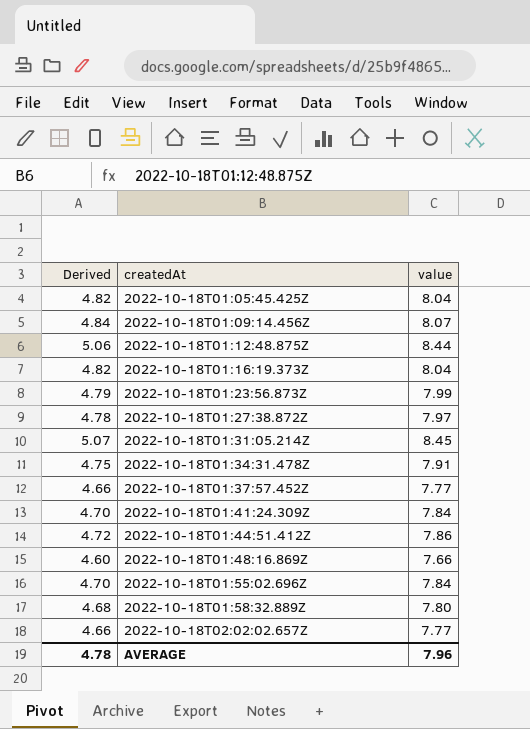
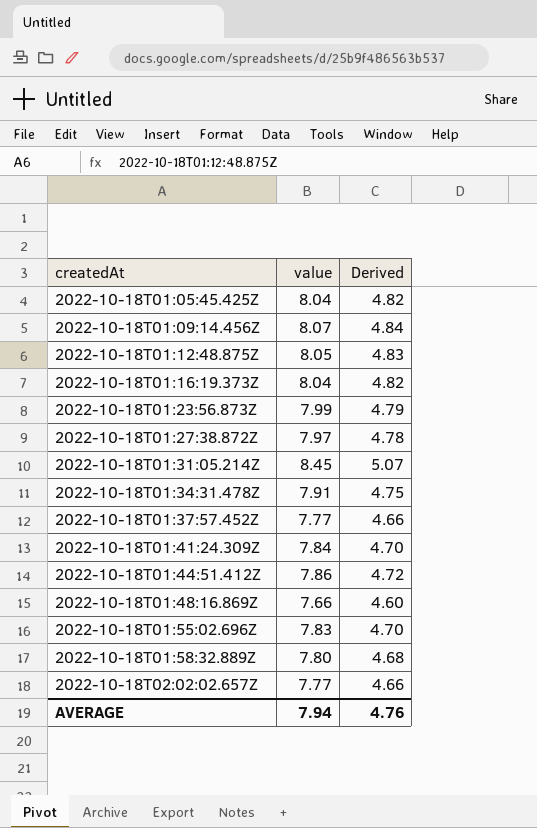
column Derived | position: 1 -> 3
2022-10-18T01:12:48.875Z | value: 8.44 -> 8.05
2022-10-18T01:12:48.875Z | Derived: 5.06 -> 4.83
2022-10-18T01:55:02.696Z | value: 7.84 -> 7.83
AVERAGE | value: 7.96 -> 7.94
AVERAGE | Derived: 4.78 -> 4.76

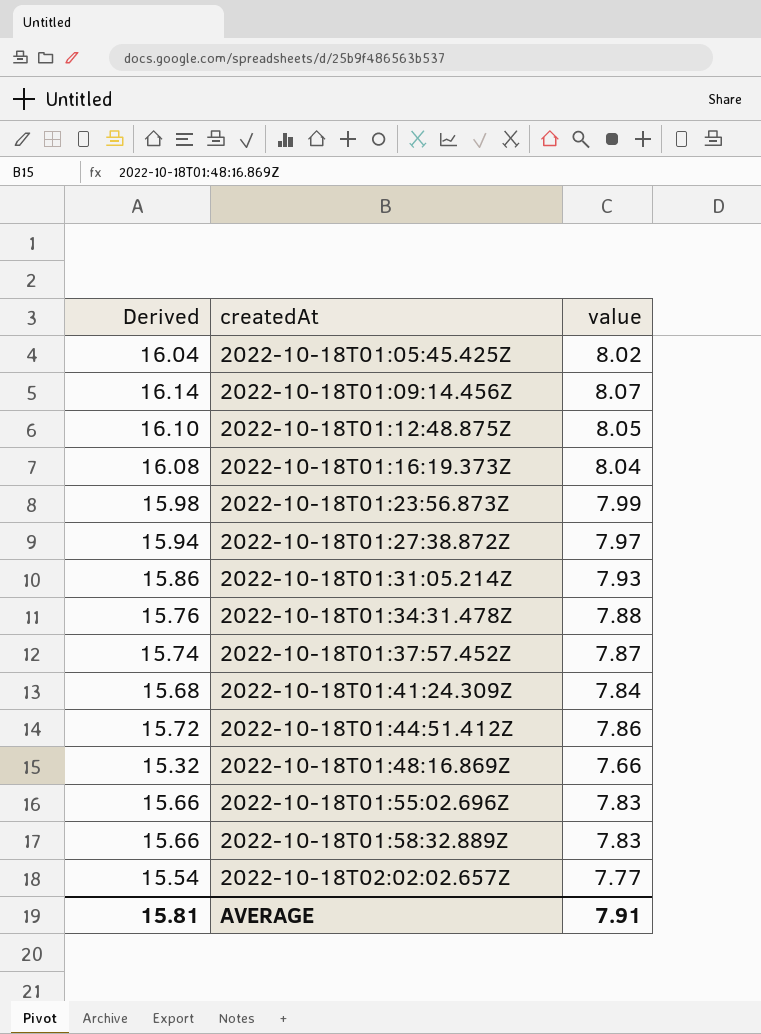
column Derived | formula: [value] * 0.6 -> [value] * 2
column Derived | position: 3 -> 1
2022-10-18T01:05:45.425Z | value: 8.04 -> 8.02
2022-10-18T01:31:05.214Z | value: 8.45 -> 7.93
2022-10-18T01:34:31.478Z | value: 7.91 -> 7.88
2022-10-18T01:37:57.452Z | value: 7.77 -> 7.87
2022-10-18T01:58:32.889Z | value: 7.80 -> 7.83
AVERAGE | Derived: 4.76 -> 15.81
AVERAGE | value: 7.94 -> 7.91

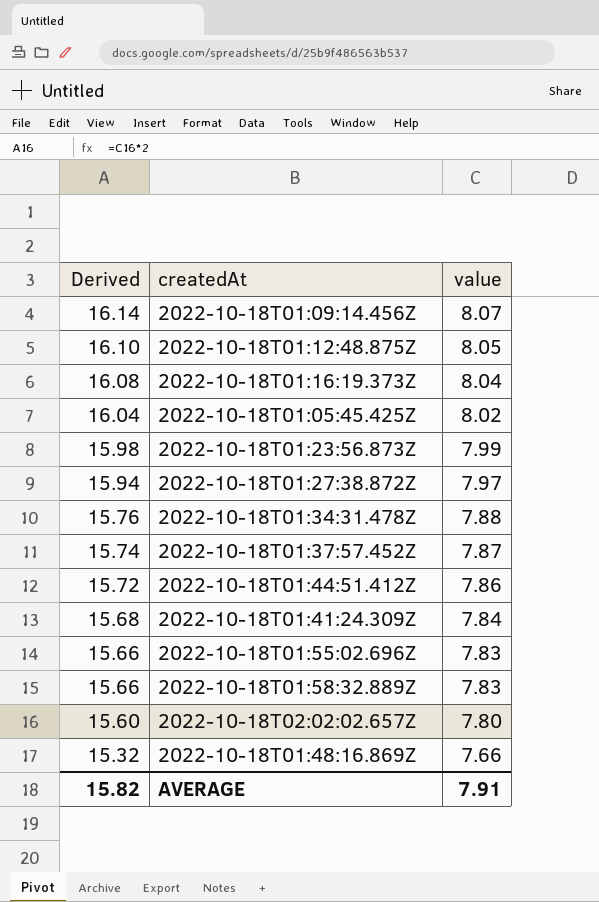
row order: createdAt ascending -> Derived descending
row 2022-10-18T01:31:05.214Z: 15.86 | 7.93 -> none
2022-10-18T02:02:02.657Z | Derived: 15.54 -> 15.60
2022-10-18T02:02:02.657Z | value: 7.77 -> 7.80
AVERAGE | Derived: 15.81 -> 15.82

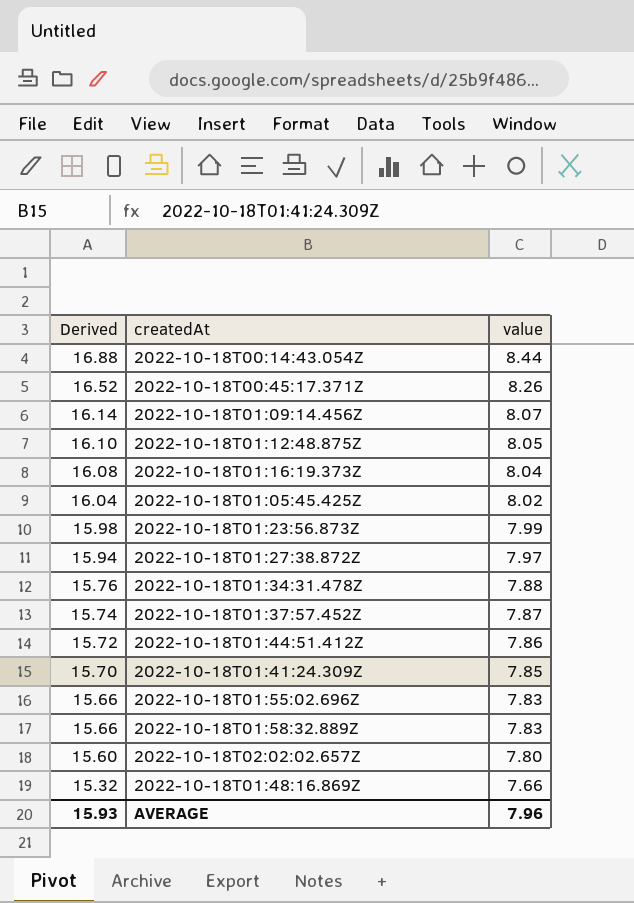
row 2022-10-18T00:14:43.054Z: none -> 16.88 | 8.44
row 2022-10-18T00:45:17.371Z: none -> 16.52 | 8.26
2022-10-18T01:41:24.309Z | Derived: 15.68 -> 15.70
2022-10-18T01:41:24.309Z | value: 7.84 -> 7.85
AVERAGE | Derived: 15.82 -> 15.93
AVERAGE | value: 7.91 -> 7.96

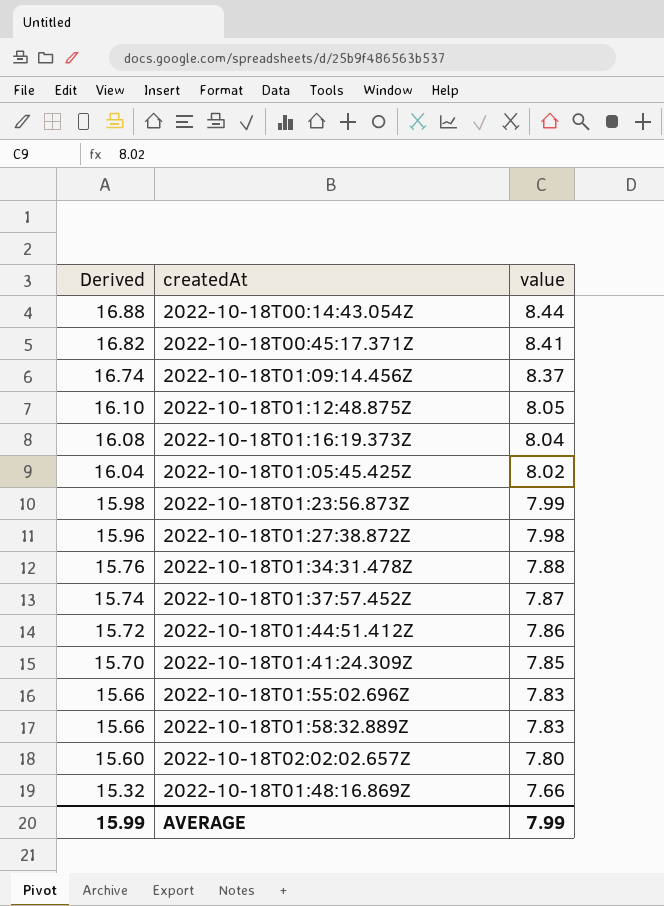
2022-10-18T00:45:17.371Z | Derived: 16.52 -> 16.82
2022-10-18T00:45:17.371Z | value: 8.26 -> 8.41
2022-10-18T01:09:14.456Z | Derived: 16.14 -> 16.74
2022-10-18T01:09:14.456Z | value: 8.07 -> 8.37
2022-10-18T01:27:38.872Z | Derived: 15.94 -> 15.96
2022-10-18T01:27:38.872Z | value: 7.97 -> 7.98
AVERAGE | Derived: 15.93 -> 15.99
AVERAGE | value: 7.96 -> 7.99

